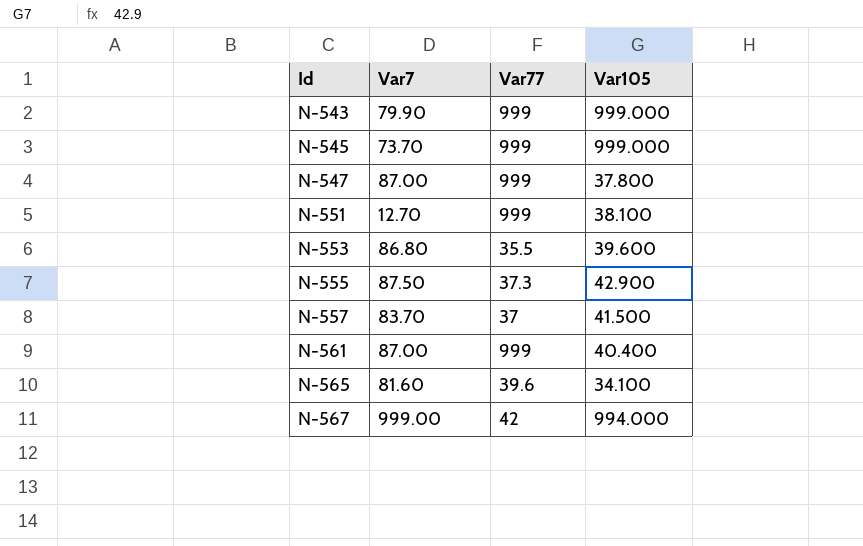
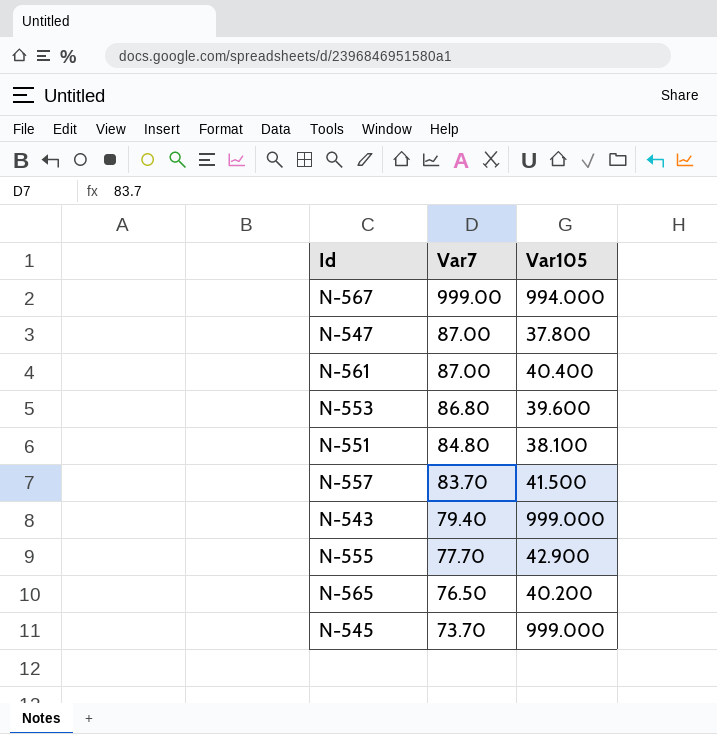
row order: Id ascending -> Var7 descending
column Var77 | position: 3 -> none
N-551 | Var7: 12.70 -> 84.80
N-543 | Var7: 79.90 -> 79.40
N-555 | Var7: 87.50 -> 77.70
N-565 | Var7: 81.60 -> 76.50
N-565 | Var105: 34.100 -> 40.200

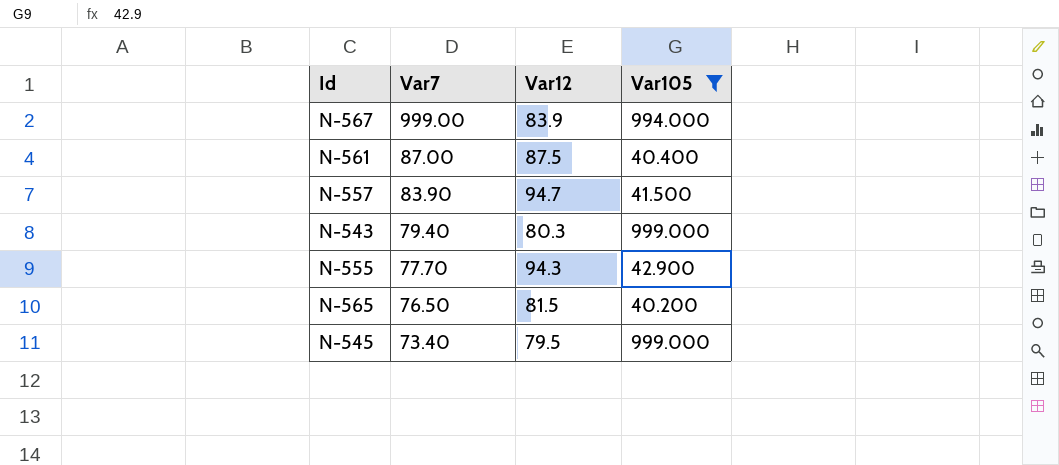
filter: none -> Var105 >= 40.200
column Var12 | position: none -> 3
N-557 | Var7: 83.70 -> 83.90
N-545 | Var7: 73.70 -> 73.40

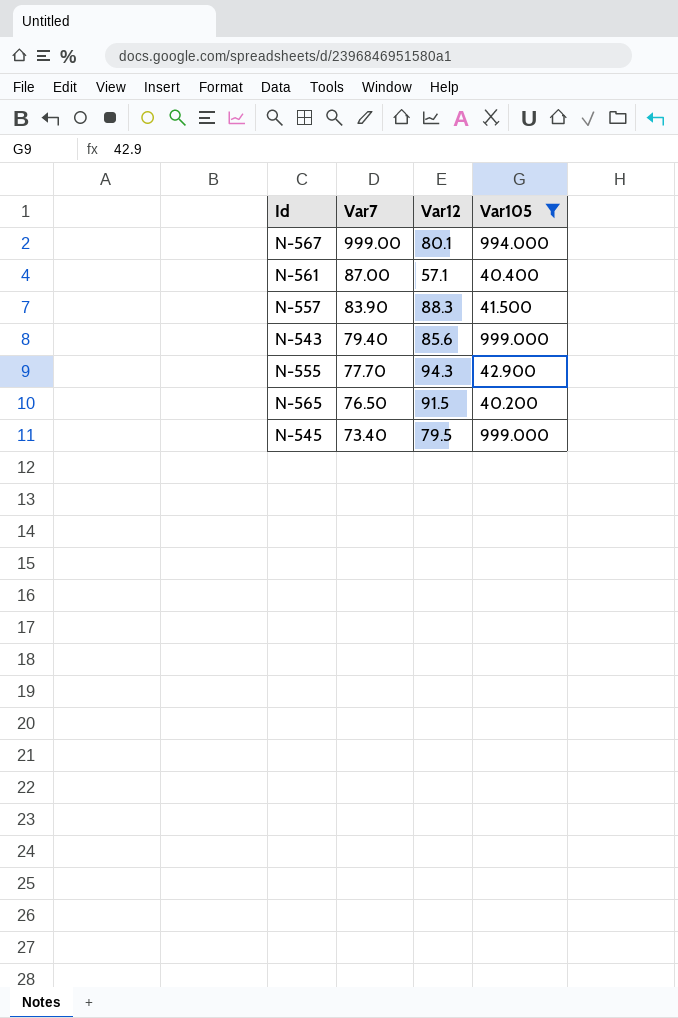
N-567 | Var12: 83.9 -> 80.1
N-561 | Var12: 87.5 -> 57.1
N-557 | Var12: 94.7 -> 88.3
N-543 | Var12: 80.3 -> 85.6
N-565 | Var12: 81.5 -> 91.5

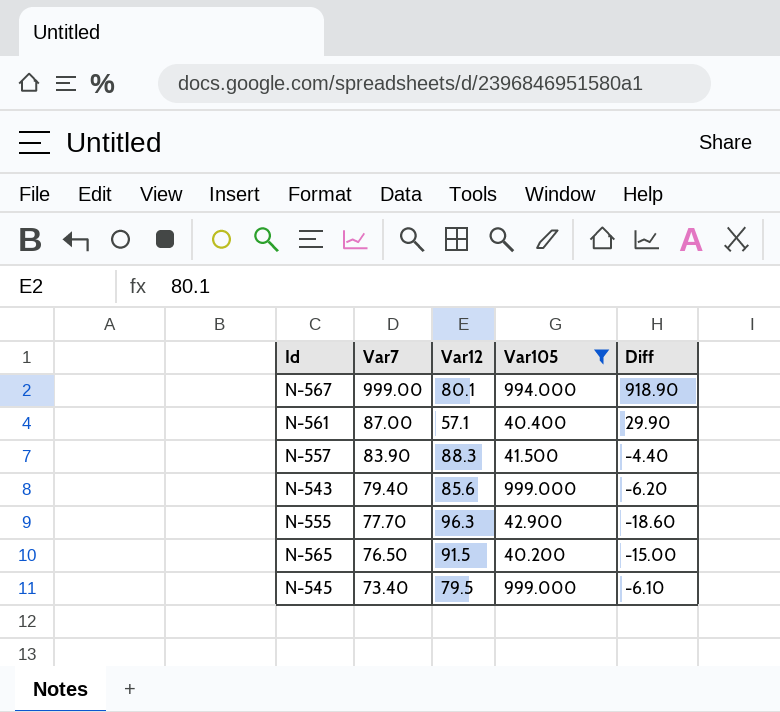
column Diff | formula: none -> [Var7] - [Var12]
N-555 | Var12: 94.3 -> 96.3

